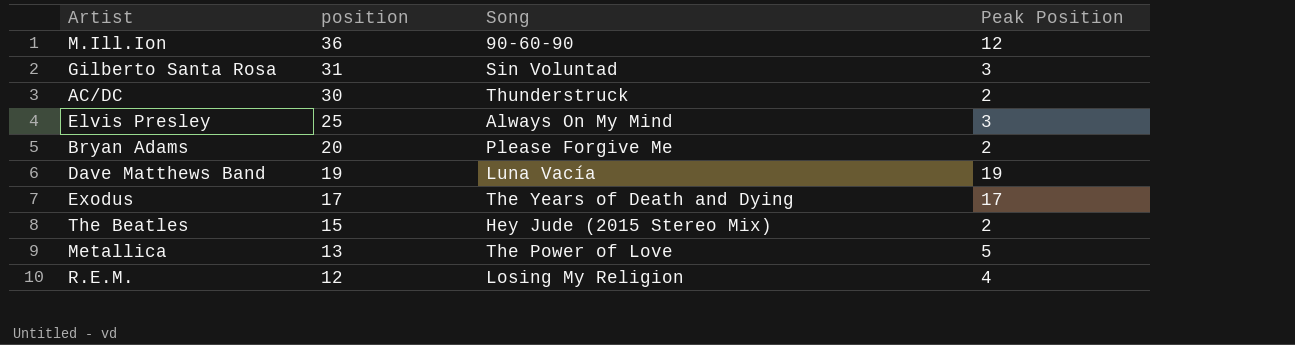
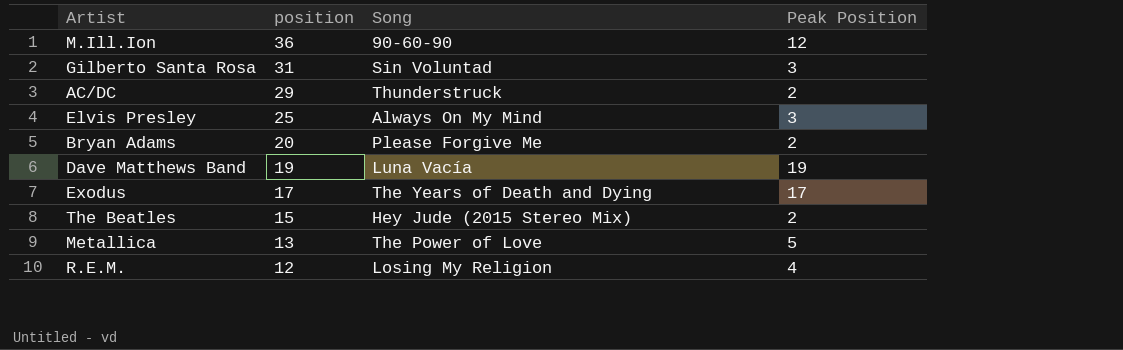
AC/DC | position: 30 -> 29

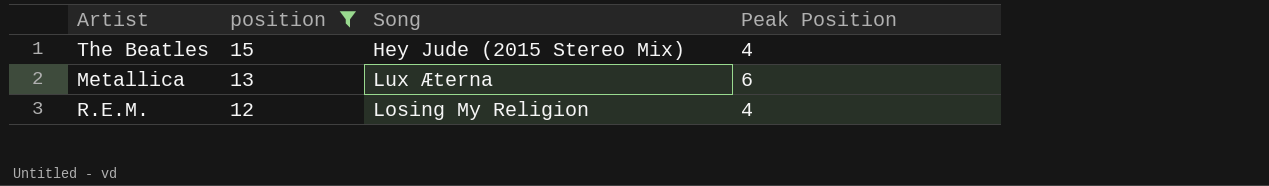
filter: none -> position <= 15
The Beatles | Peak Position: 2 -> 4
Metallica | Song: The Power of Love -> Lux Æterna
Metallica | Peak Position: 5 -> 6

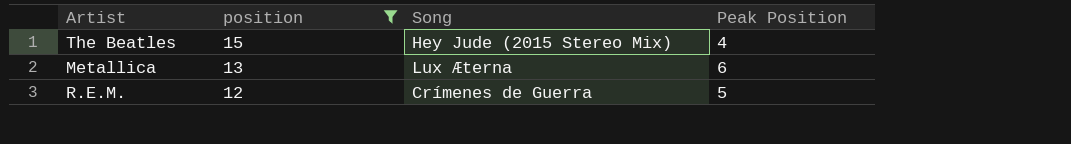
R.E.M. | Song: Losing My Religion -> Crímenes de Guerra
R.E.M. | Peak Position: 4 -> 5

